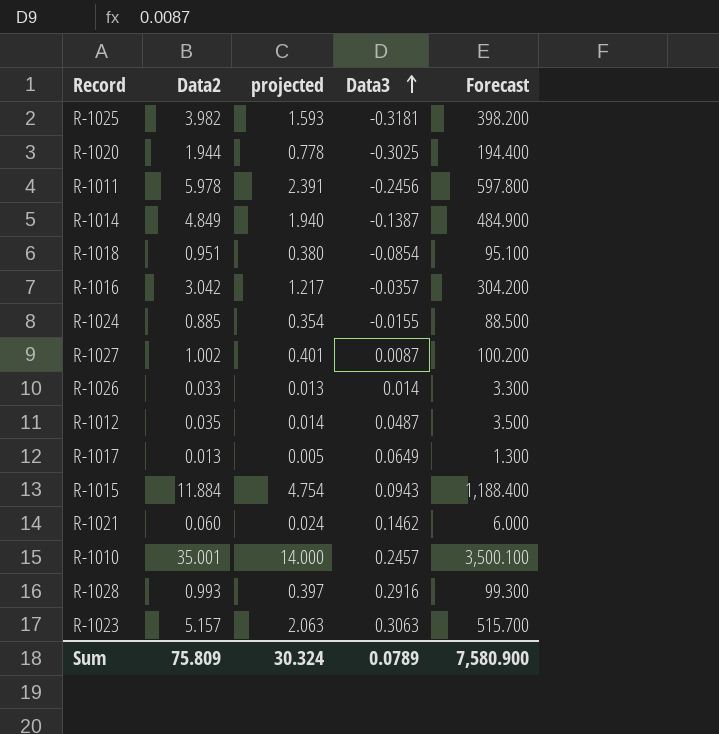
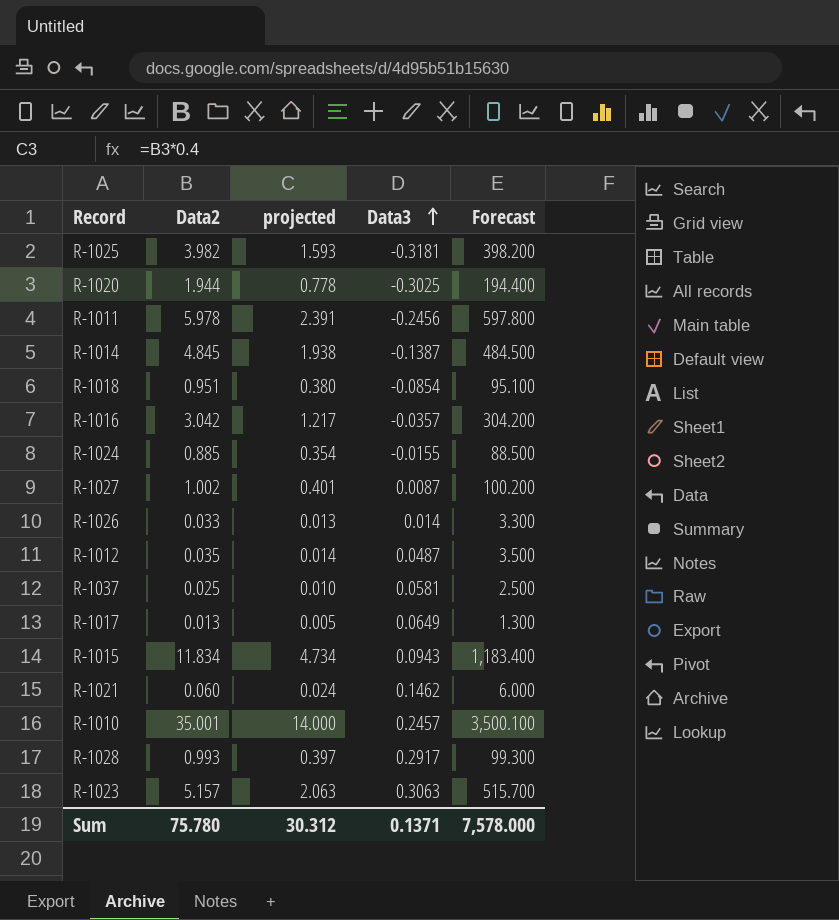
R-1014 | Data2: 4.849 -> 4.845
R-1014 | projected: 1.940 -> 1.938
R-1014 | Forecast: 484.900 -> 484.500
row R-1037: none -> 0.025 | 0.010 | 0.0581 | 2.500
R-1015 | Data2: 11.884 -> 11.834
R-1015 | projected: 4.754 -> 4.734
R-1015 | Forecast: 1,188.400 -> 1,183.400
R-1028 | Data3: 0.2916 -> 0.2917
Sum | Data2: 75.809 -> 75.780
Sum | projected: 30.324 -> 30.312
Sum | Data3: 0.0789 -> 0.1371
Sum | Forecast: 7,580.900 -> 7,578.000

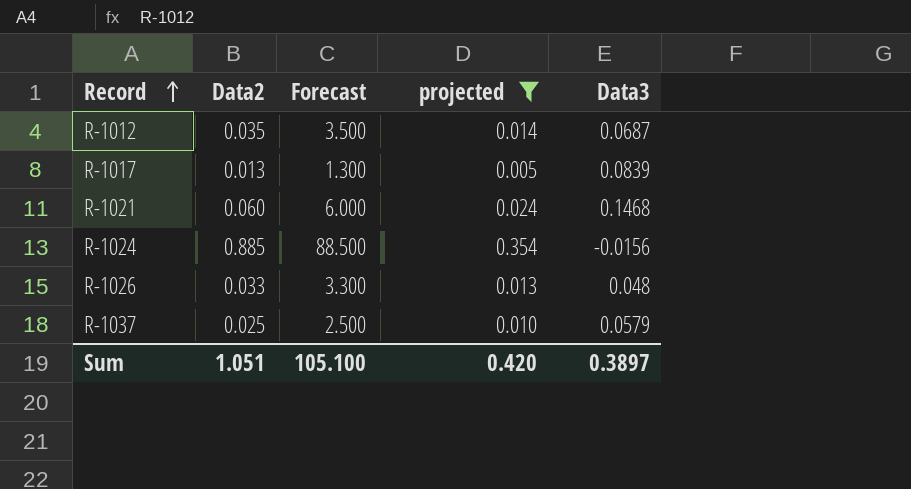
filter: none -> projected <= 0.354
row order: Data3 ascending -> Record ascending
column Forecast | position: 5 -> 3
R-1012 | Data3: 0.0487 -> 0.0687
R-1017 | Data3: 0.0649 -> 0.0839
R-1021 | Data3: 0.1462 -> 0.1468
R-1024 | Data3: -0.0155 -> -0.0156
R-1026 | Data3: 0.014 -> 0.048
R-1037 | Data3: 0.0581 -> 0.0579
Sum | Data2: 75.780 -> 1.051
Sum | Forecast: 7,578.000 -> 105.100
Sum | projected: 30.312 -> 0.420
Sum | Data3: 0.1371 -> 0.3897

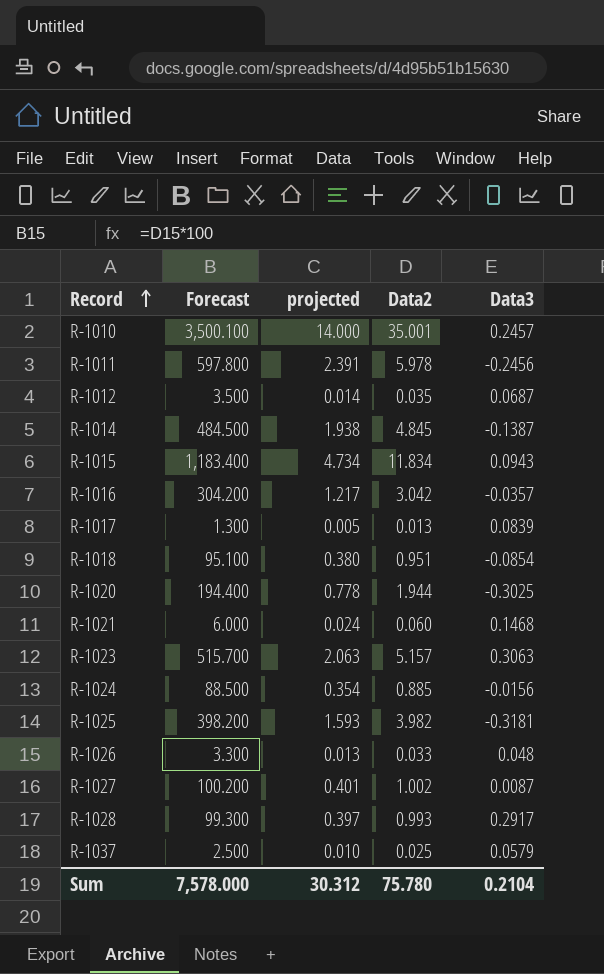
filter: projected <= 0.354 -> none
column Data2 | position: 2 -> 4
Sum | Forecast: 105.100 -> 7,578.000
Sum | projected: 0.420 -> 30.312
Sum | Data2: 1.051 -> 75.780
Sum | Data3: 0.3897 -> 0.2104

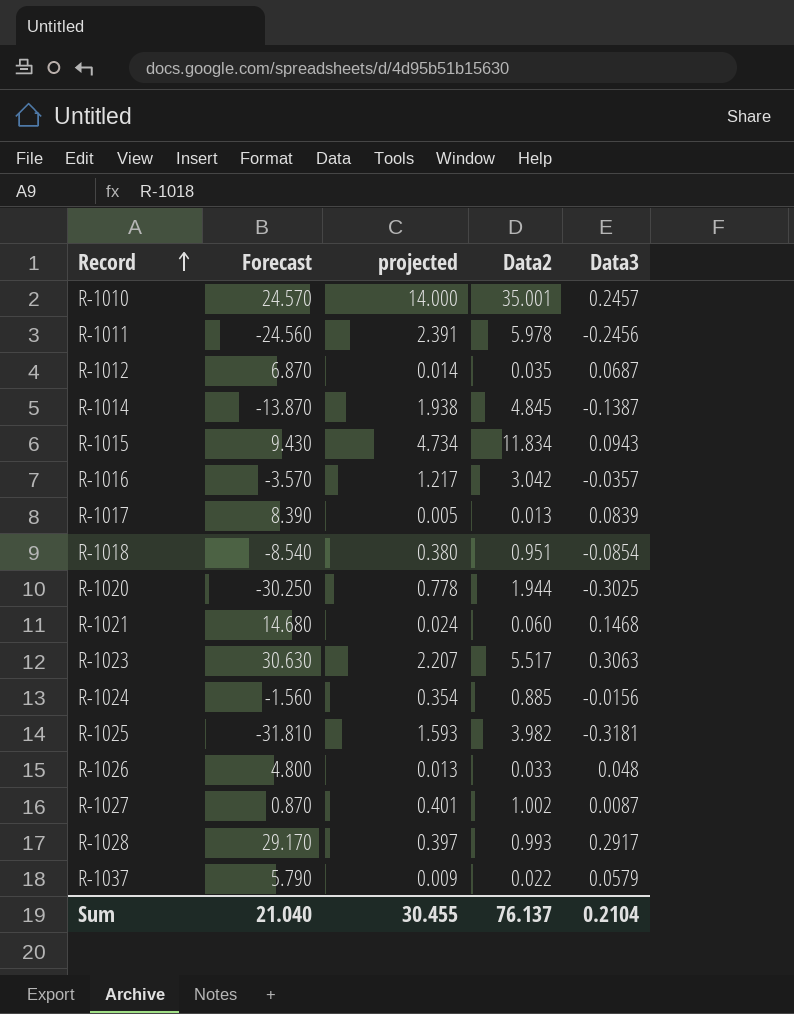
column Forecast | formula: [Data2] * 100 -> [Data3] * 100
R-1023 | projected: 2.063 -> 2.207
R-1023 | Data2: 5.157 -> 5.517
R-1037 | projected: 0.010 -> 0.009
R-1037 | Data2: 0.025 -> 0.022
Sum | Forecast: 7,578.000 -> 21.040
Sum | projected: 30.312 -> 30.455
Sum | Data2: 75.780 -> 76.137

